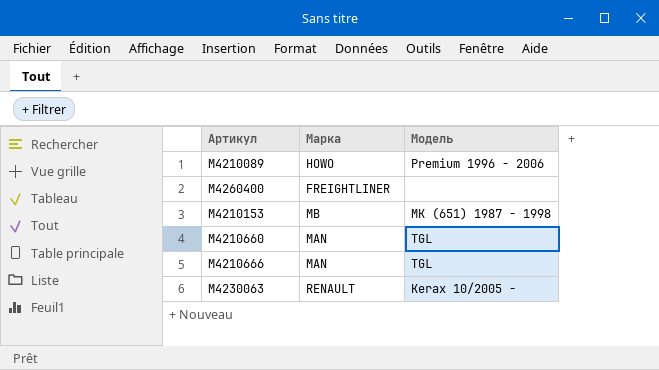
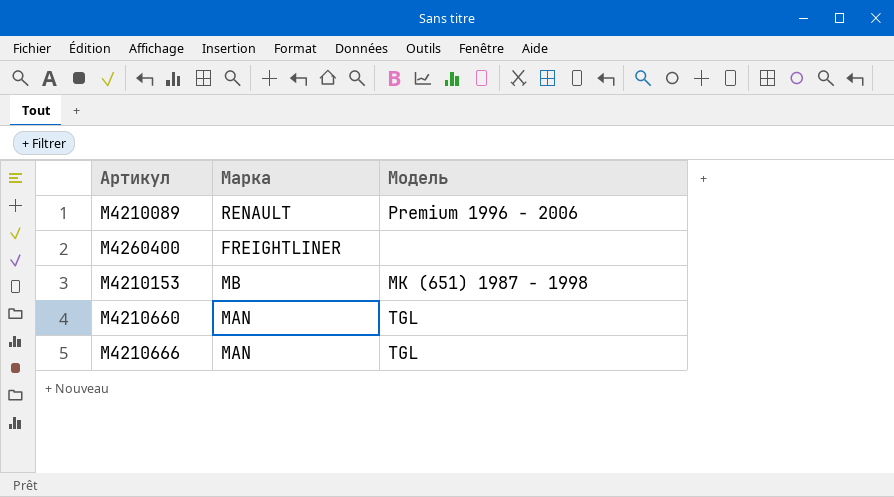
row M4230063: RENAULT | Kerax 10/2005 - -> none
M4210089 | Марка: HOWO -> RENAULT

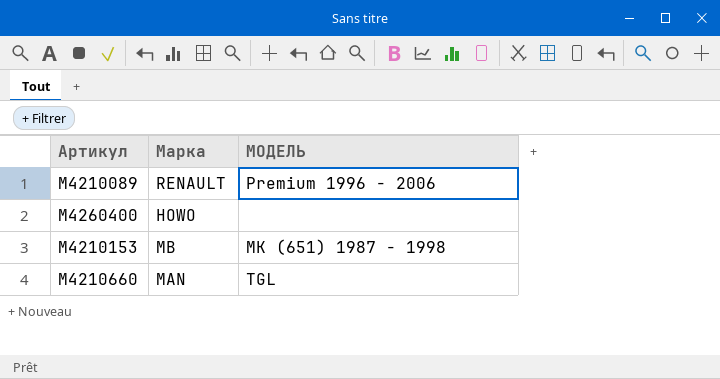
column name: Модель -> МОДЕЛЬ
row M4210666: MAN | TGL -> none
M4260400 | Марка: FREIGHTLINER -> HOWO

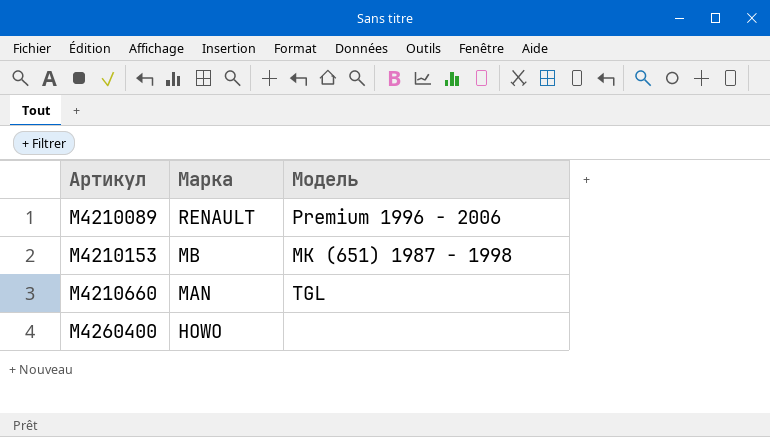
row order: none -> Артикул ascending
column name: МОДЕЛЬ -> Модель

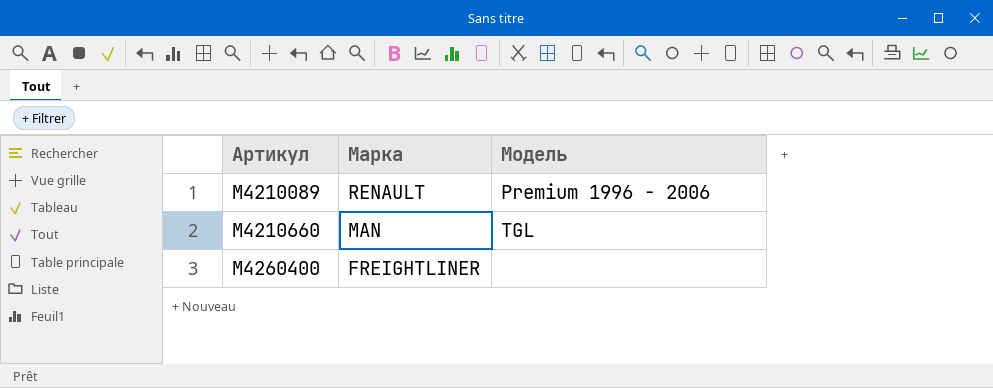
row M4210153: MB | MK (651) 1987 - 1998 -> none
M4260400 | Марка: HOWO -> FREIGHTLINER

